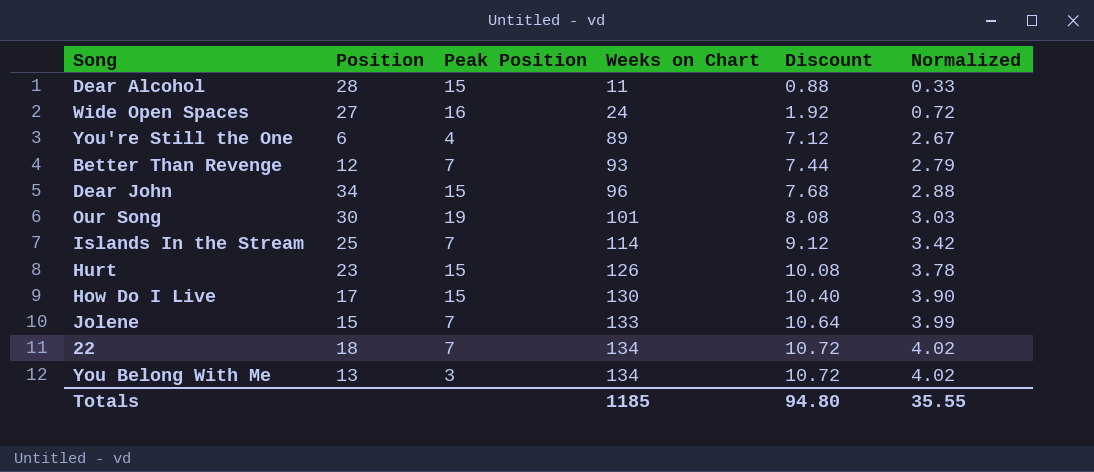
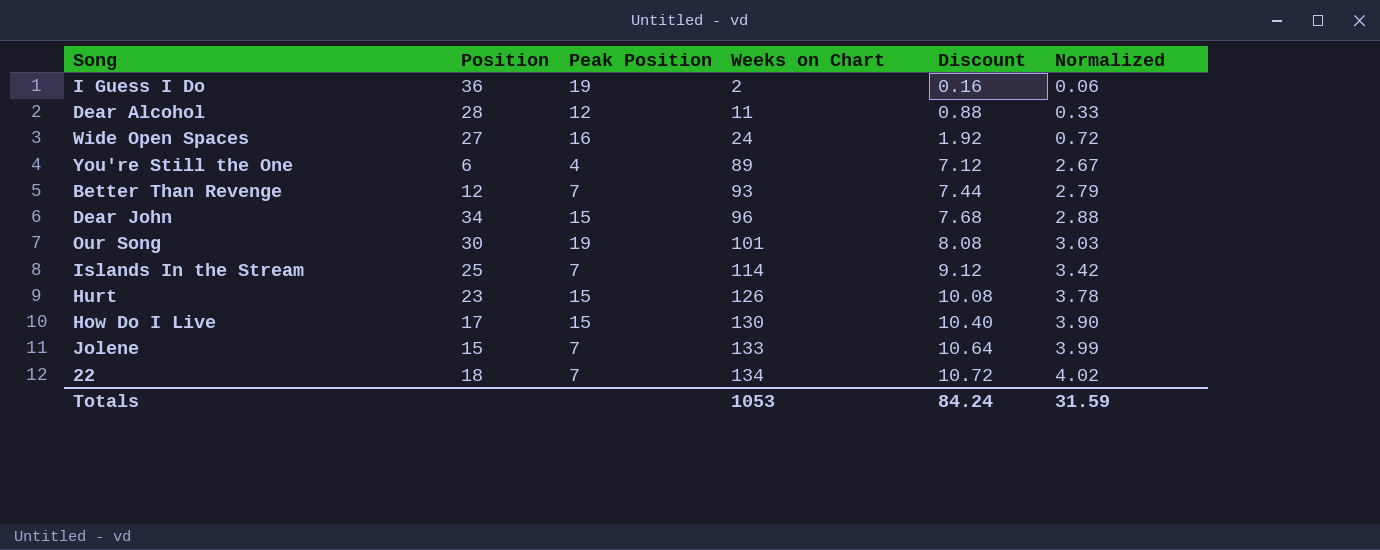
row You Belong With Me: 13 | 3 | 134 | 10.72 | 4.02 -> none
row I Guess I Do: none -> 36 | 19 | 2 | 0.16 | 0.06
Dear Alcohol | Peak Position: 15 -> 12
Totals | Weeks on Chart: 1185 -> 1053
Totals | Discount: 94.80 -> 84.24
Totals | Normalized: 35.55 -> 31.59

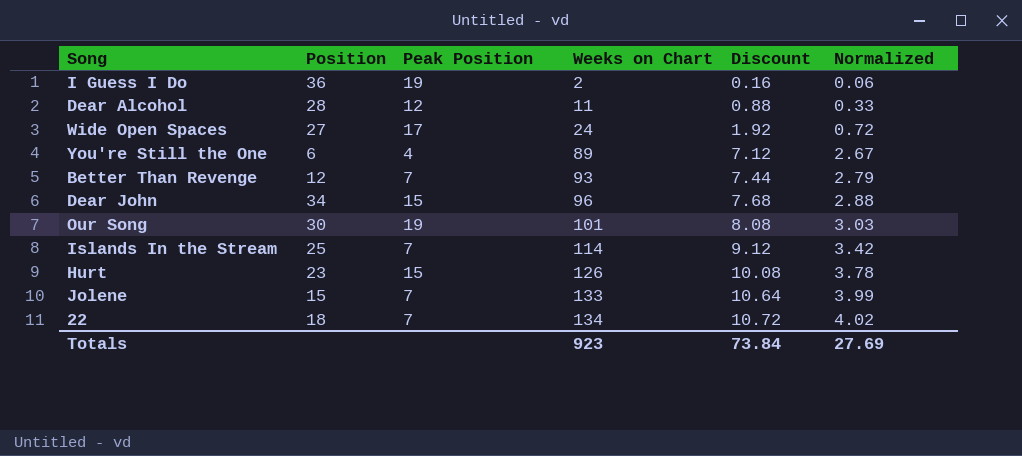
row How Do I Live: 17 | 15 | 130 | 10.40 | 3.90 -> none
Wide Open Spaces | Peak Position: 16 -> 17
Totals | Weeks on Chart: 1053 -> 923
Totals | Discount: 84.24 -> 73.84
Totals | Normalized: 31.59 -> 27.69

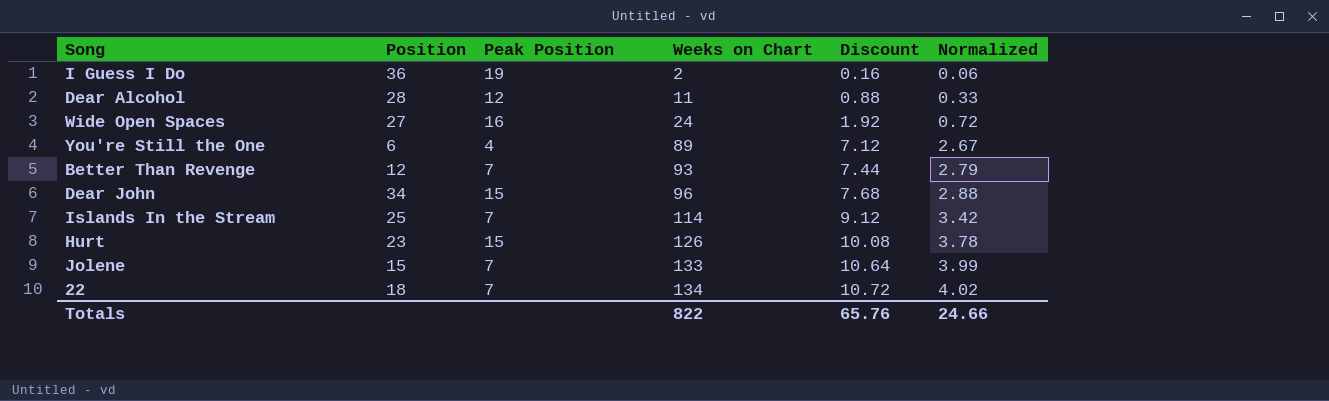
row Our Song: 30 | 19 | 101 | 8.08 | 3.03 -> none
Wide Open Spaces | Peak Position: 17 -> 16
Totals | Weeks on Chart: 923 -> 822
Totals | Discount: 73.84 -> 65.76
Totals | Normalized: 27.69 -> 24.66

